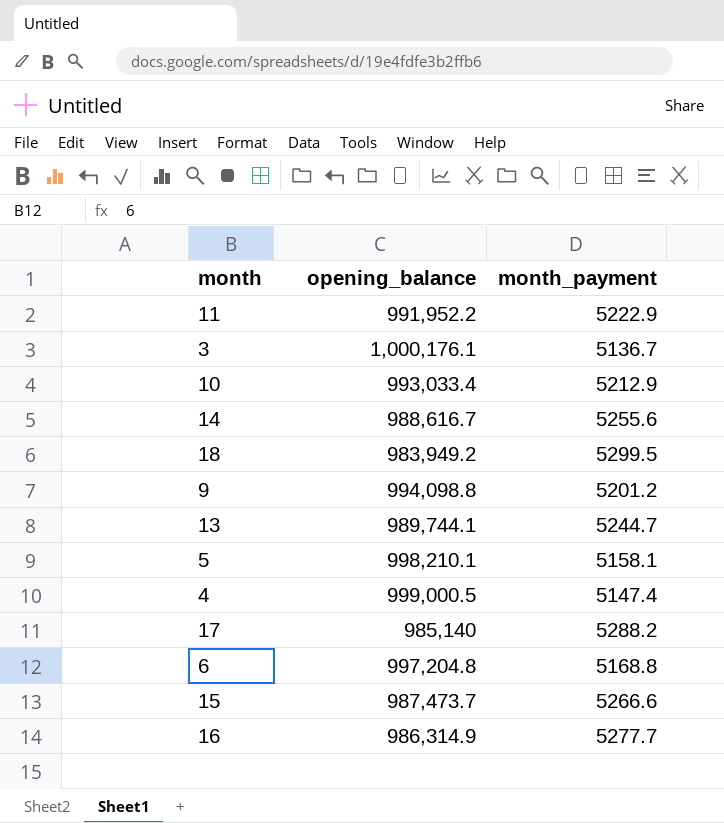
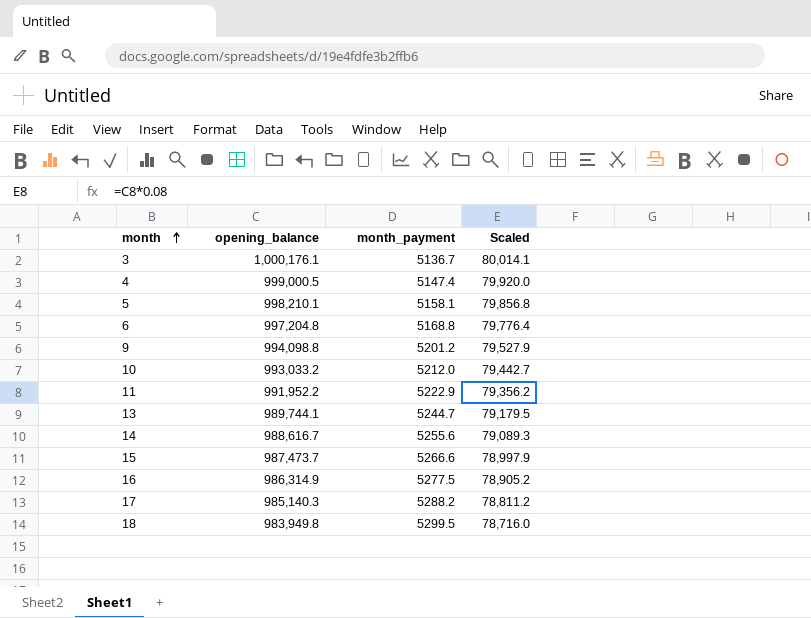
row order: none -> month ascending
column Scaled | formula: none -> [opening_balance] * 0.08
10 | opening_balance: 993,033.4 -> 993,033.2
10 | month_payment: 5212.9 -> 5212.0
16 | month_payment: 5277.7 -> 5277.5
17 | opening_balance: 985,140 -> 985,140.3
18 | opening_balance: 983,949.2 -> 983,949.8

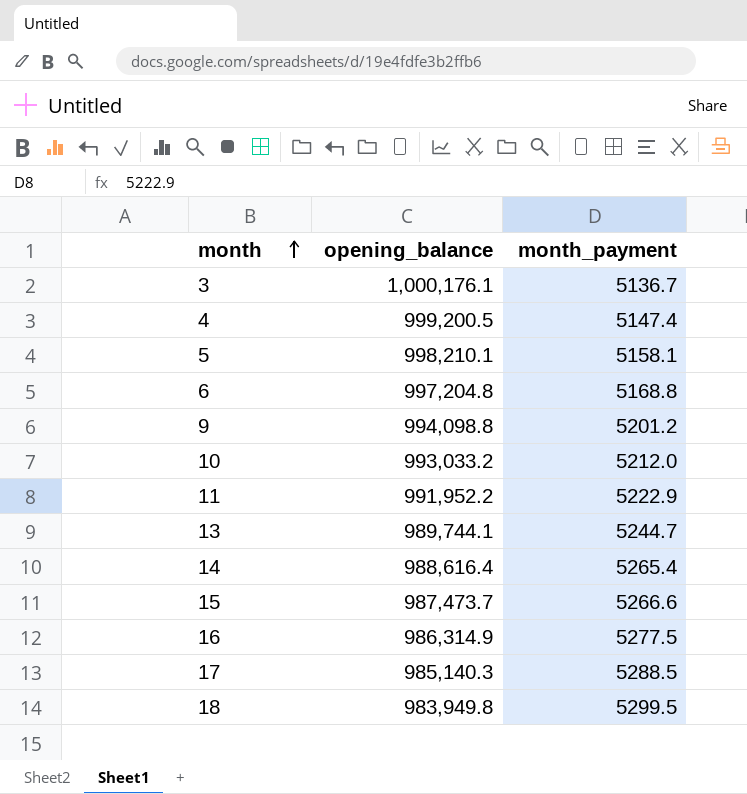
column Scaled | formula: [opening_balance] * 0.08 -> none
4 | opening_balance: 999,000.5 -> 999,200.5
14 | opening_balance: 988,616.7 -> 988,616.4
14 | month_payment: 5255.6 -> 5265.4
17 | month_payment: 5288.2 -> 5288.5

